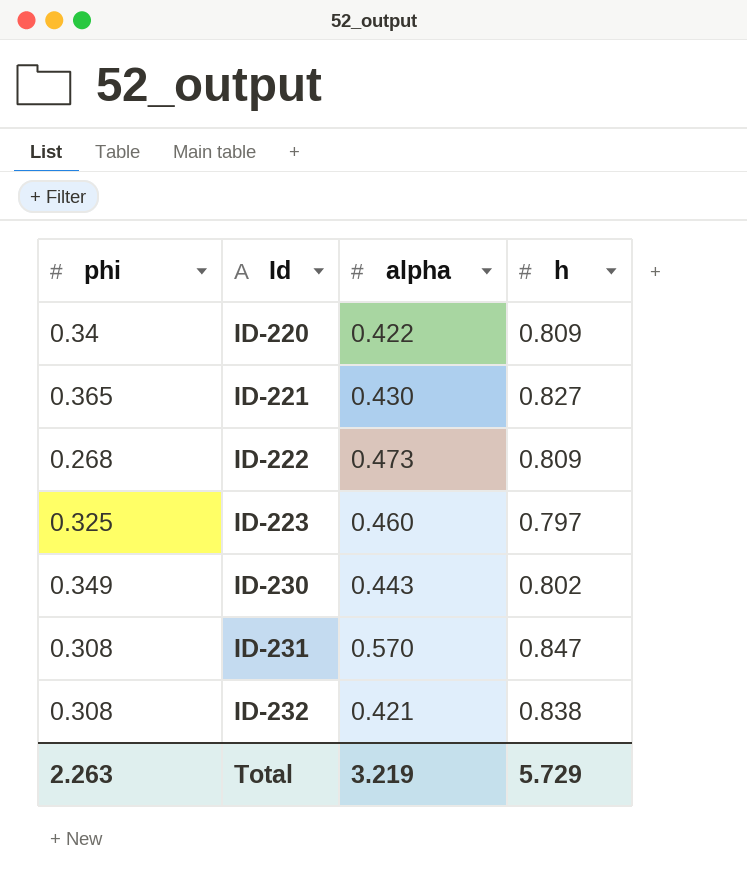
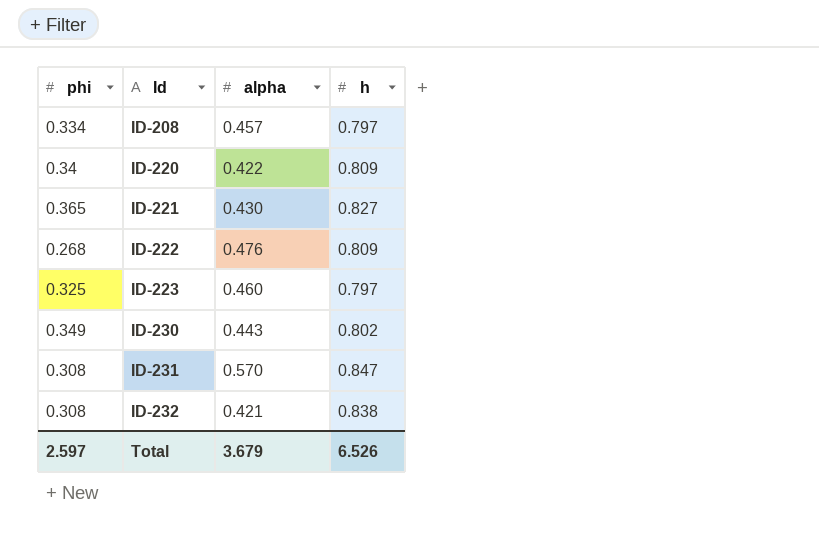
row ID-208: none -> 0.334 | 0.457 | 0.797
ID-222 | alpha: 0.473 -> 0.476
Total | phi: 2.263 -> 2.597
Total | alpha: 3.219 -> 3.679
Total | h: 5.729 -> 6.526

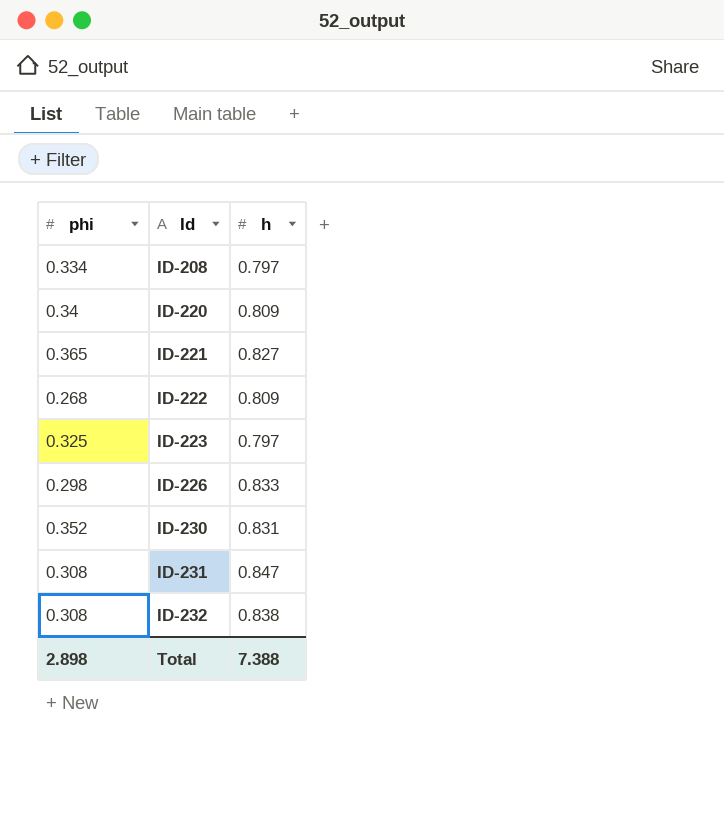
column alpha | position: 3 -> none
row ID-226: none -> 0.298 | 0.833
ID-230 | phi: 0.349 -> 0.352
ID-230 | h: 0.802 -> 0.831
Total | phi: 2.597 -> 2.898
Total | h: 6.526 -> 7.388

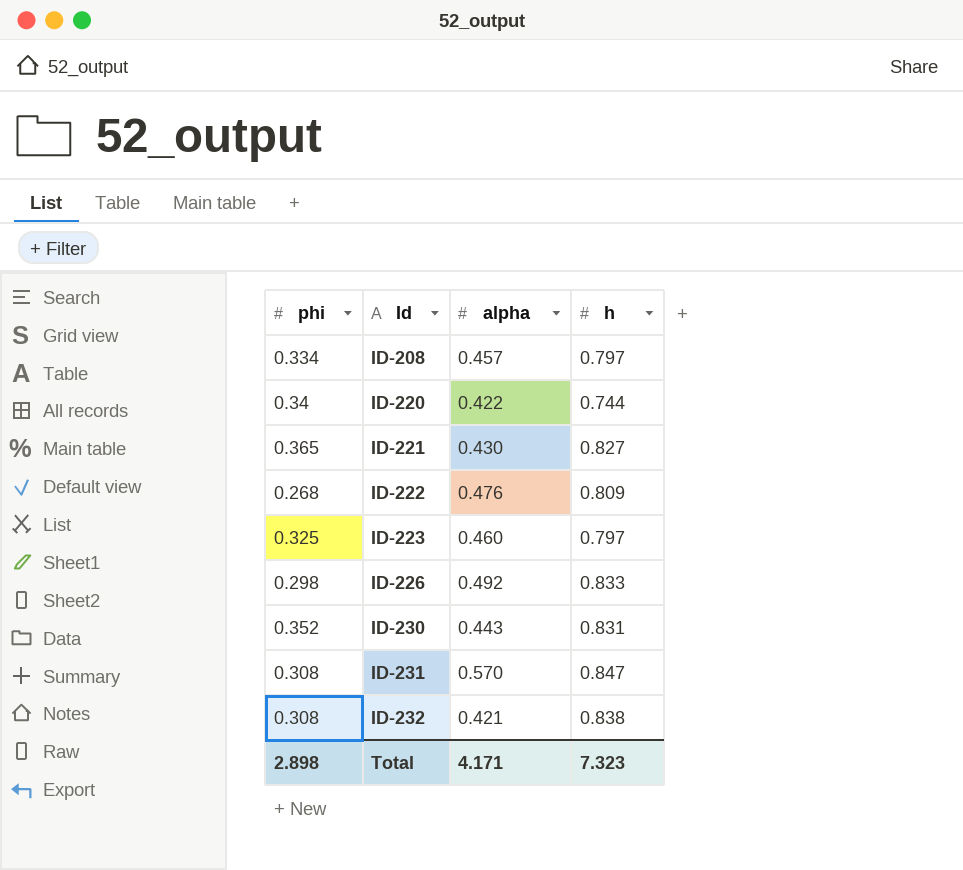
column alpha | position: none -> 3
ID-220 | h: 0.809 -> 0.744
Total | h: 7.388 -> 7.323

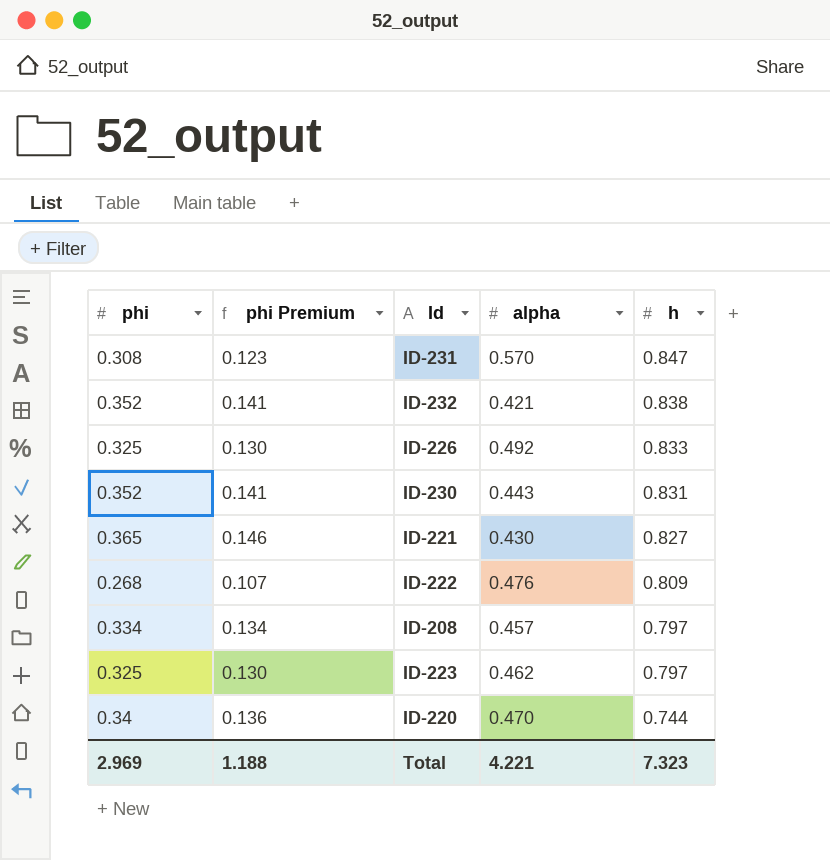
row order: Id ascending -> h descending
column phi Premium | formula: none -> [phi] * 0.4
ID-232 | phi: 0.308 -> 0.352
ID-226 | phi: 0.298 -> 0.325
ID-223 | alpha: 0.460 -> 0.462
ID-220 | alpha: 0.422 -> 0.470
Total | phi: 2.898 -> 2.969
Total | alpha: 4.171 -> 4.221

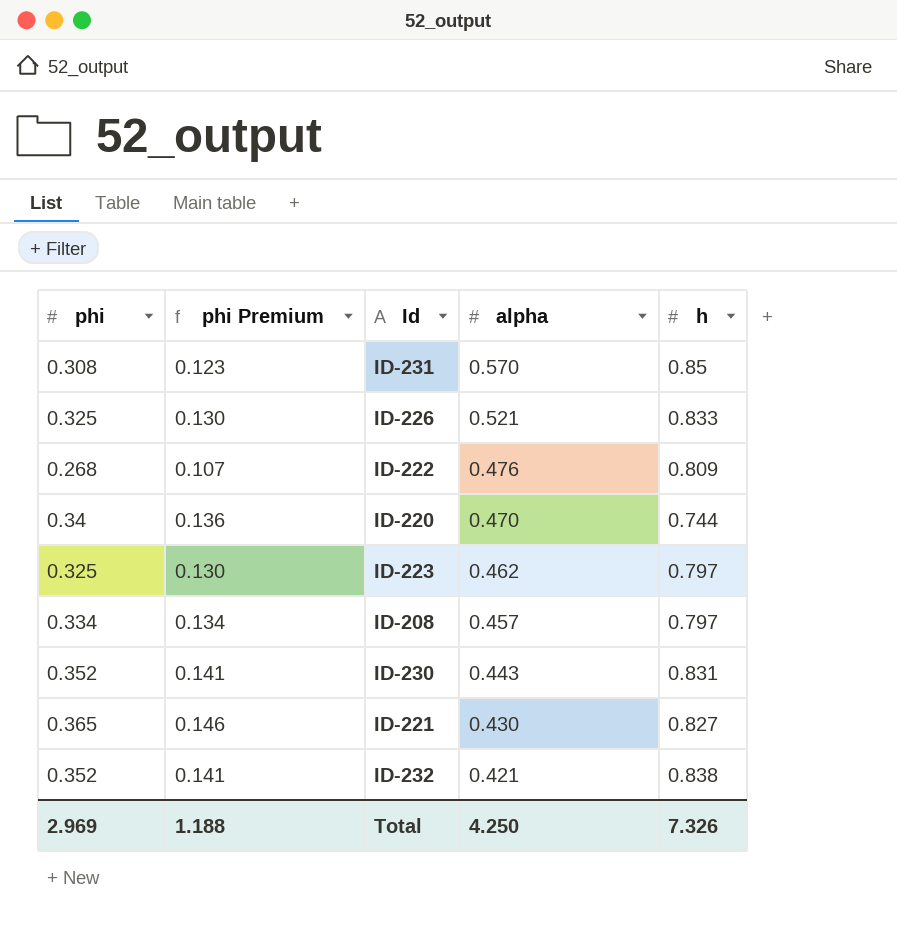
row order: h descending -> alpha descending
ID-231 | h: 0.847 -> 0.85
ID-226 | alpha: 0.492 -> 0.521
Total | alpha: 4.221 -> 4.250
Total | h: 7.323 -> 7.326

